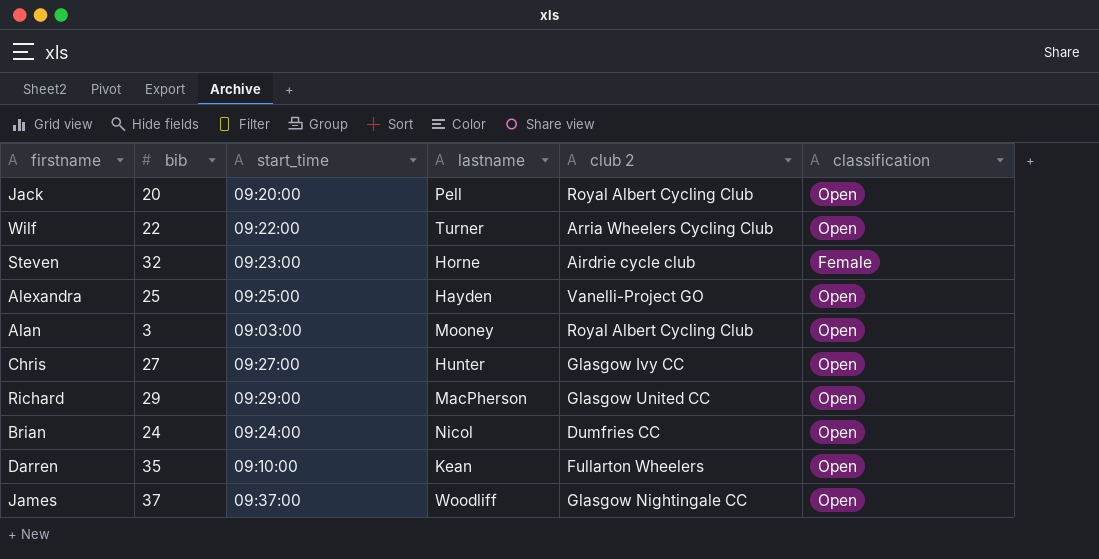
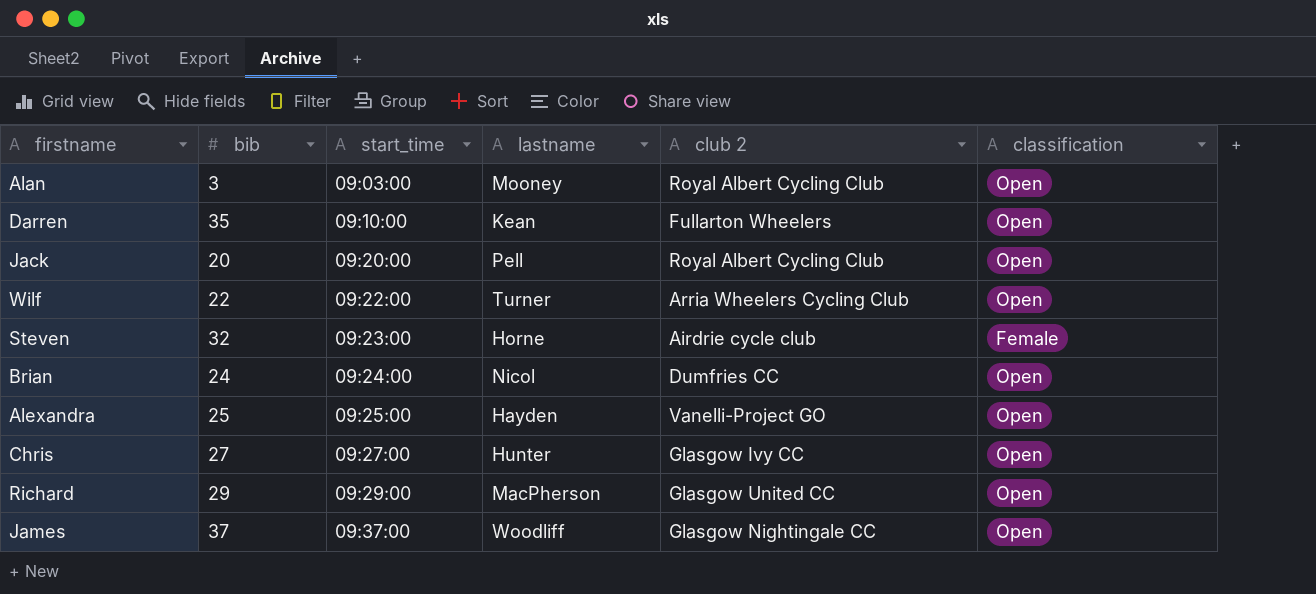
row order: none -> start_time ascending

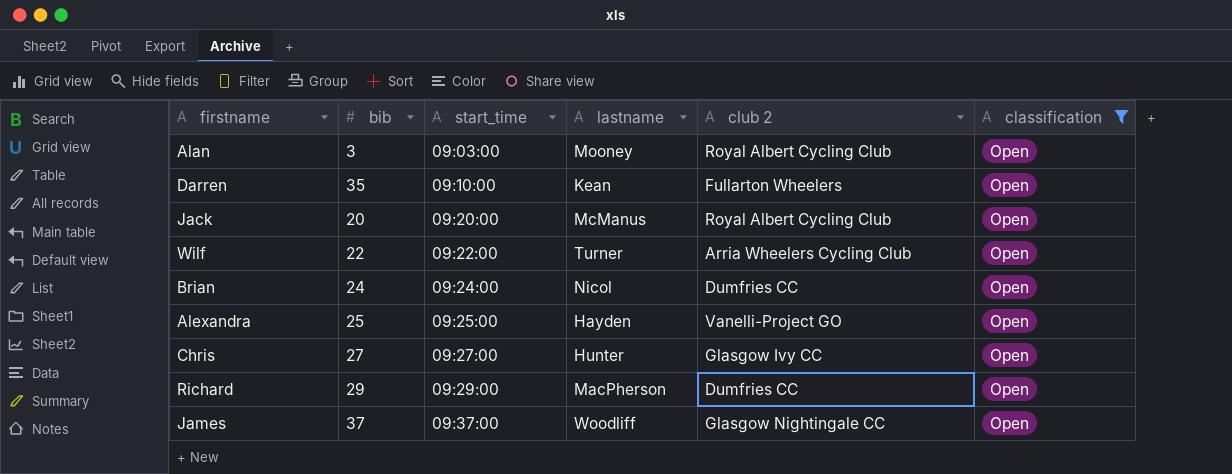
filter: none -> classification = Open
Jack | lastname: Pell -> McManus
Richard | club 2: Glasgow United CC -> Dumfries CC

